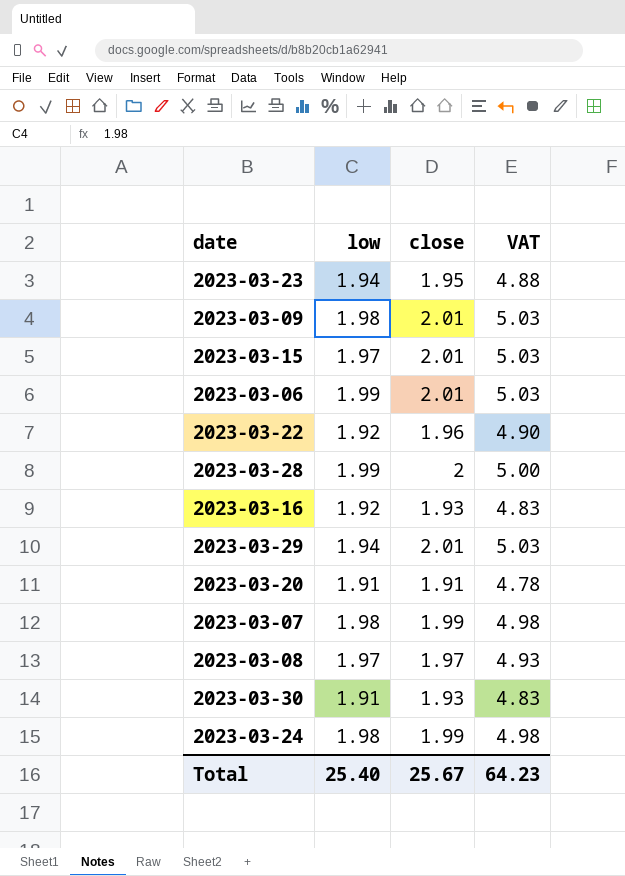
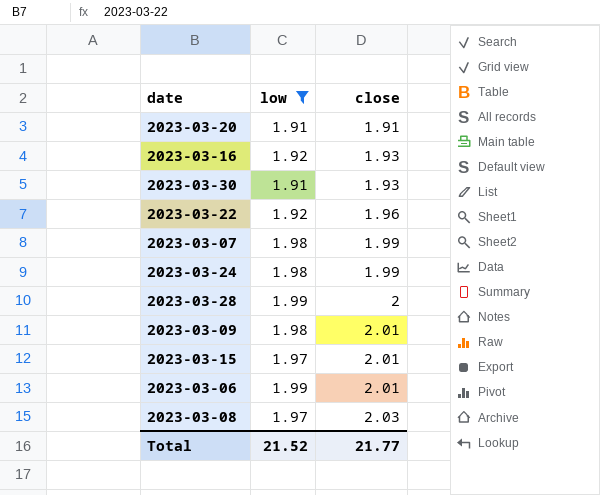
filter: none -> low != 1.94
row order: none -> close ascending
column VAT | formula: [close] * 2.5 -> none
2023-03-08 | close: 1.97 -> 2.03
Total | low: 25.40 -> 21.52
Total | close: 25.67 -> 21.77

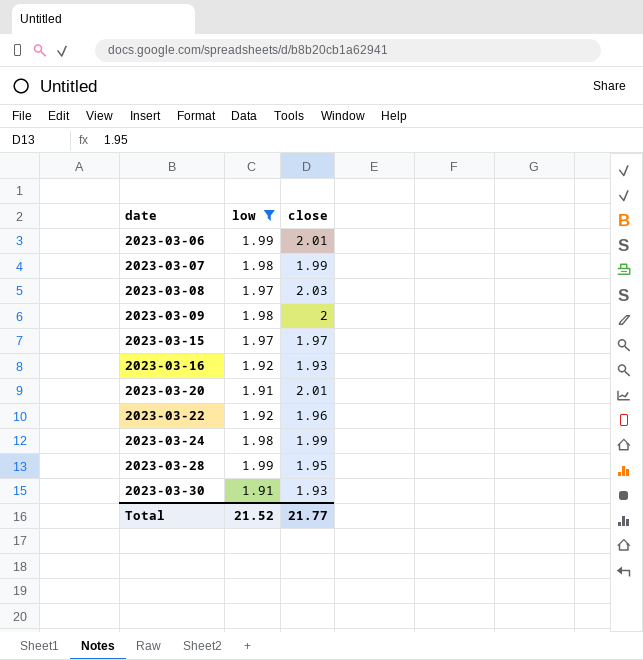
row order: close ascending -> date ascending
2023-03-09 | close: 2.01 -> 2
2023-03-15 | close: 2.01 -> 1.97
2023-03-20 | close: 1.91 -> 2.01
2023-03-28 | close: 2 -> 1.95

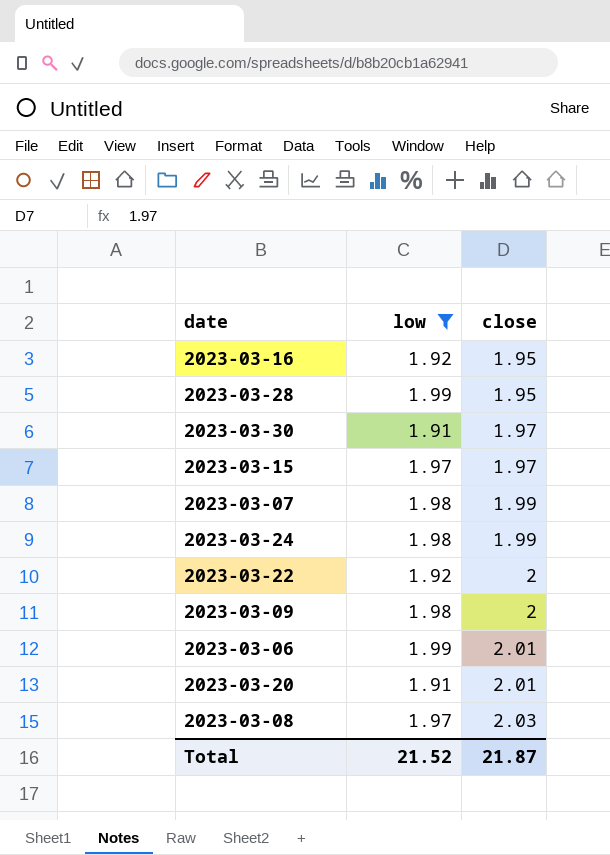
row order: date ascending -> close ascending
2023-03-16 | close: 1.93 -> 1.95
2023-03-30 | close: 1.93 -> 1.97
2023-03-22 | close: 1.96 -> 2
Total | close: 21.77 -> 21.87

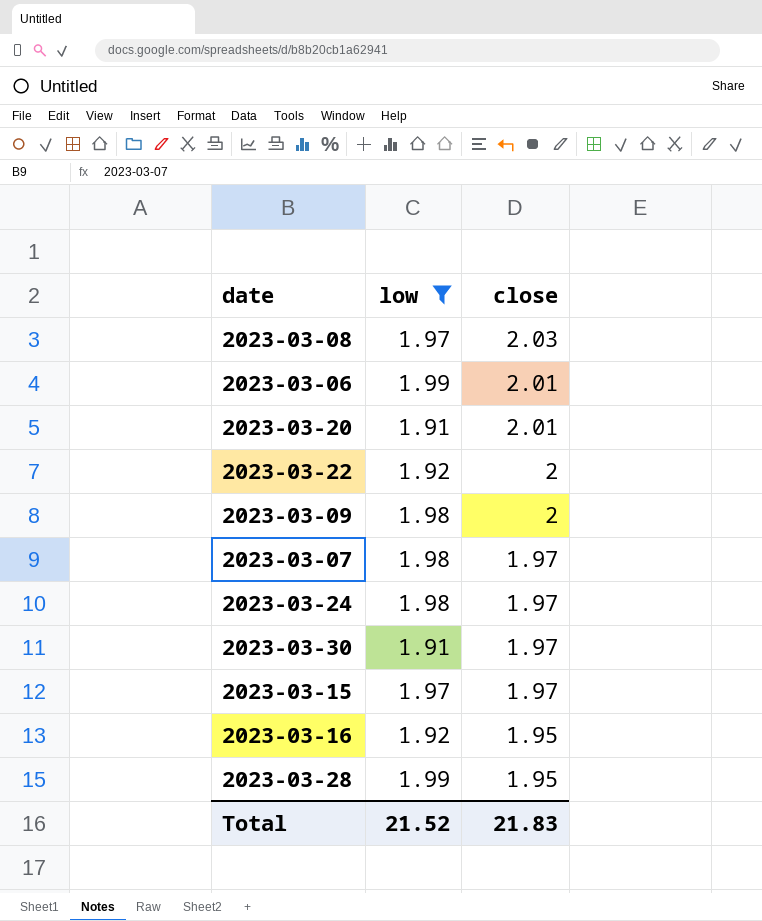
row order: close ascending -> close descending
2023-03-07 | close: 1.99 -> 1.97
2023-03-24 | close: 1.99 -> 1.97
Total | close: 21.87 -> 21.83

